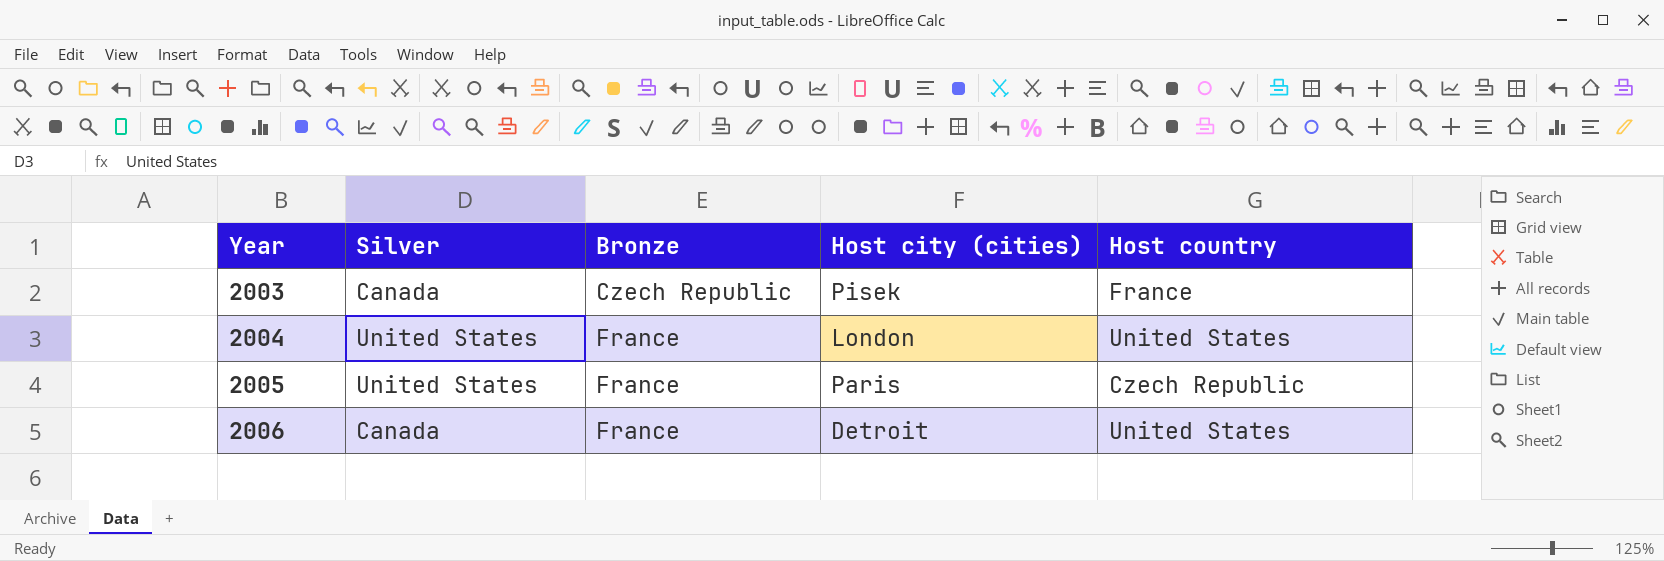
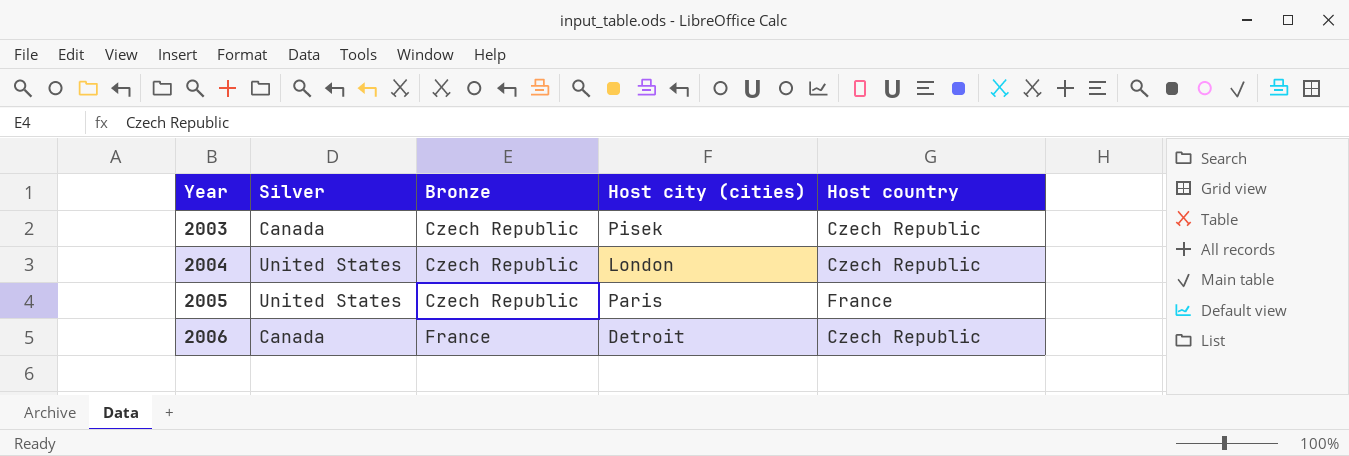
2003 | Host country: France -> Czech Republic
2004 | Bronze: France -> Czech Republic
2004 | Host country: United States -> Czech Republic
2005 | Bronze: France -> Czech Republic
2005 | Host country: Czech Republic -> France
2006 | Host country: United States -> Czech Republic

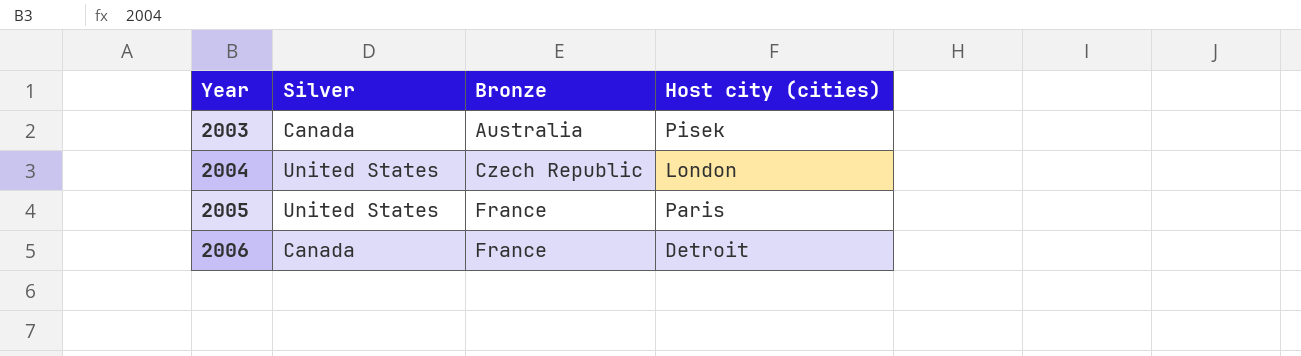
column Host country | position: 5 -> none
2003 | Bronze: Czech Republic -> Australia
2005 | Bronze: Czech Republic -> France

